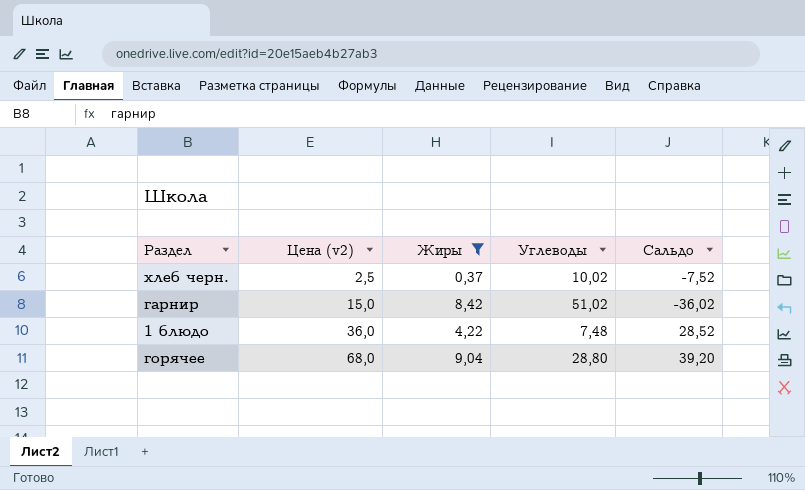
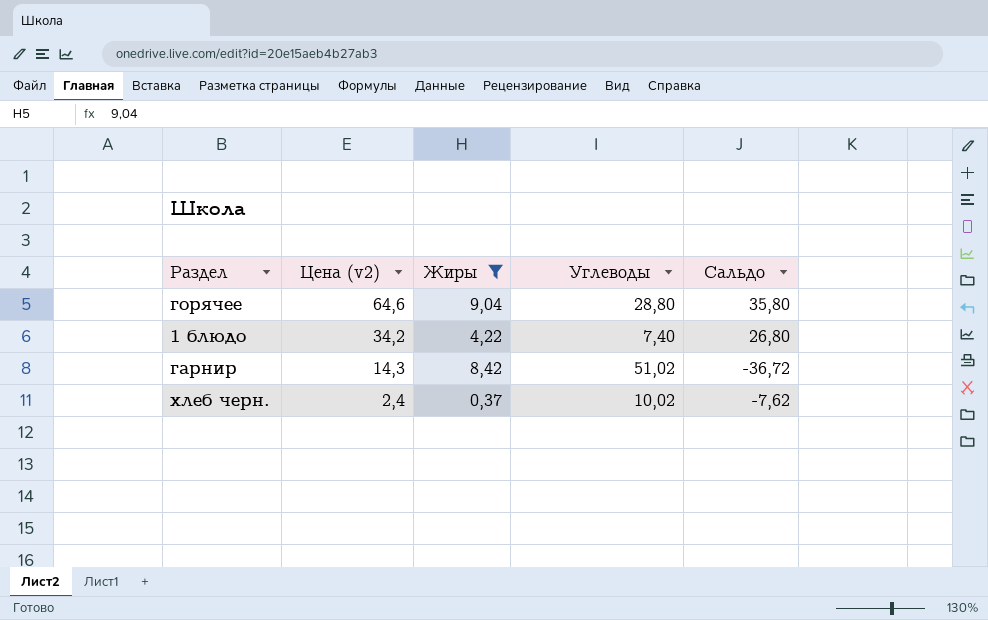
row order: Цена (v2) ascending -> Цена (v2) descending
горячее | Цена (v2): 68,0 -> 64,6
горячее | Сальдо: 39,20 -> 35,80
1 блюдо | Цена (v2): 36,0 -> 34,2
1 блюдо | Углеводы: 7,48 -> 7,40
1 блюдо | Сальдо: 28,52 -> 26,80
гарнир | Цена (v2): 15,0 -> 14,3
гарнир | Сальдо: -36,02 -> -36,72
хлеб черн. | Цена (v2): 2,5 -> 2,4
хлеб черн. | Сальдо: -7,52 -> -7,62

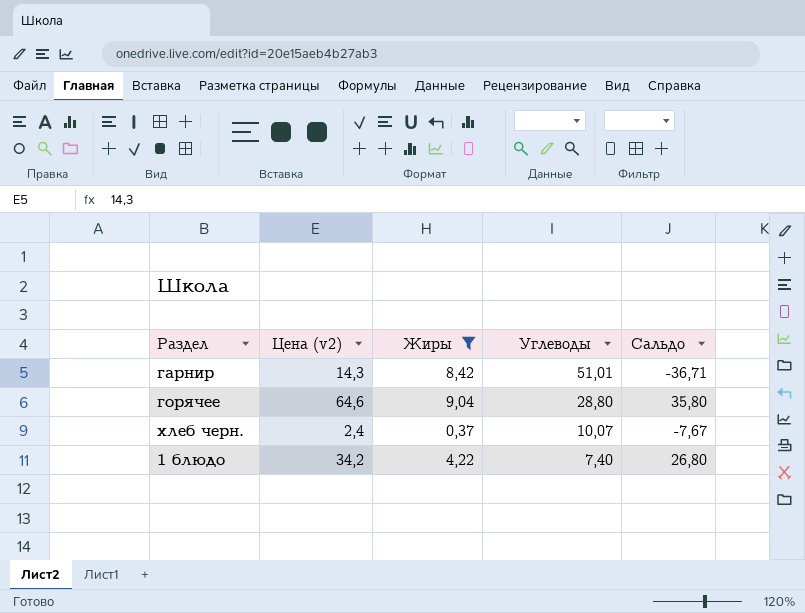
row order: Цена (v2) descending -> Углеводы descending
гарнир | Углеводы: 51,02 -> 51,01
гарнир | Сальдо: -36,72 -> -36,71
хлеб черн. | Углеводы: 10,02 -> 10,07
хлеб черн. | Сальдо: -7,62 -> -7,67

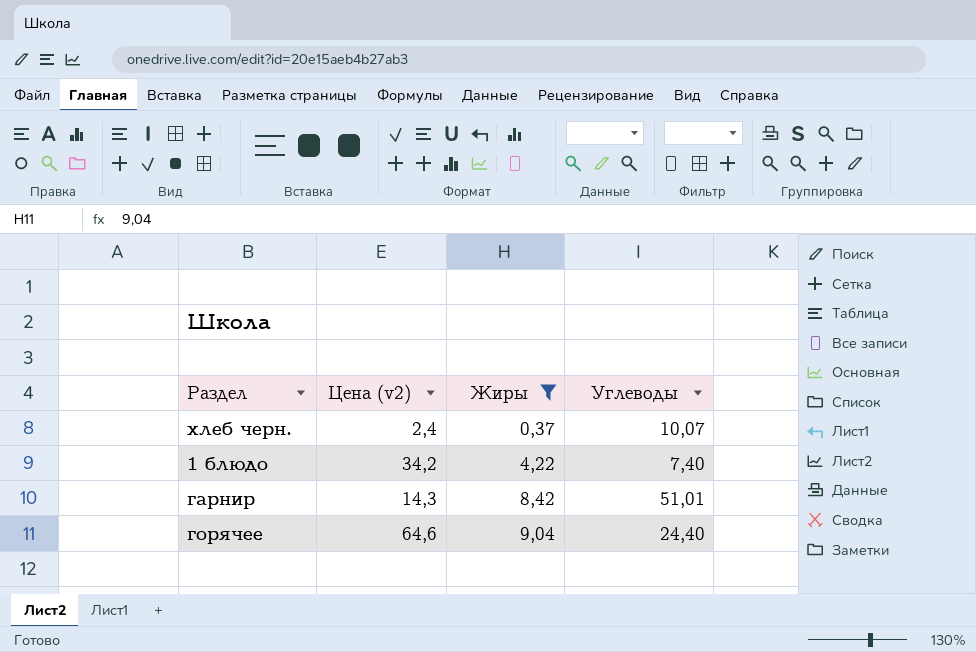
row order: Углеводы descending -> Жиры ascending
column Сальдо | formula: [Цена (v2)] - [Углеводы] -> none
горячее | Углеводы: 28,80 -> 24,40

